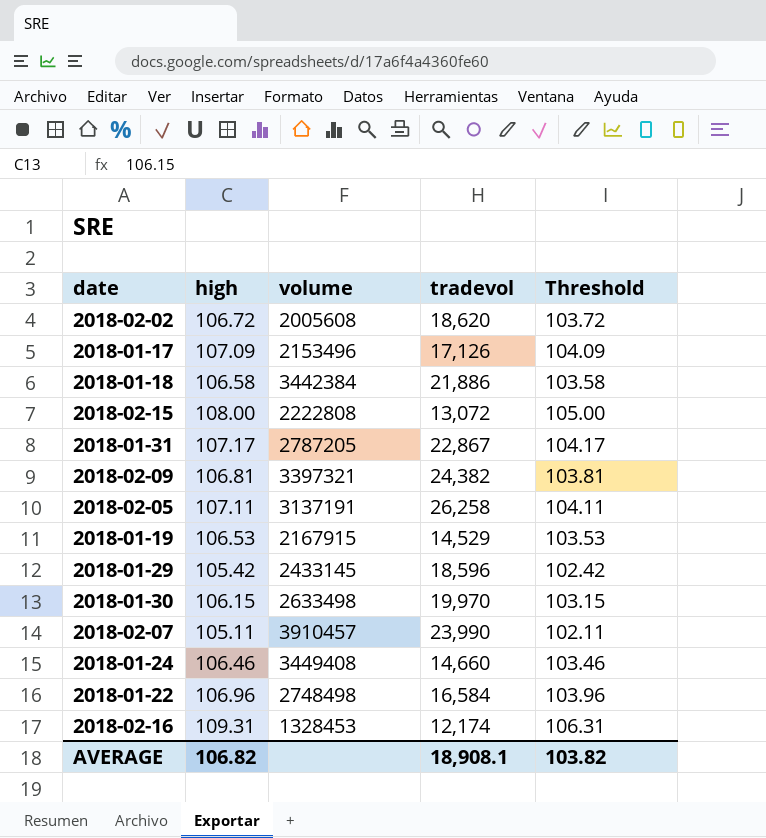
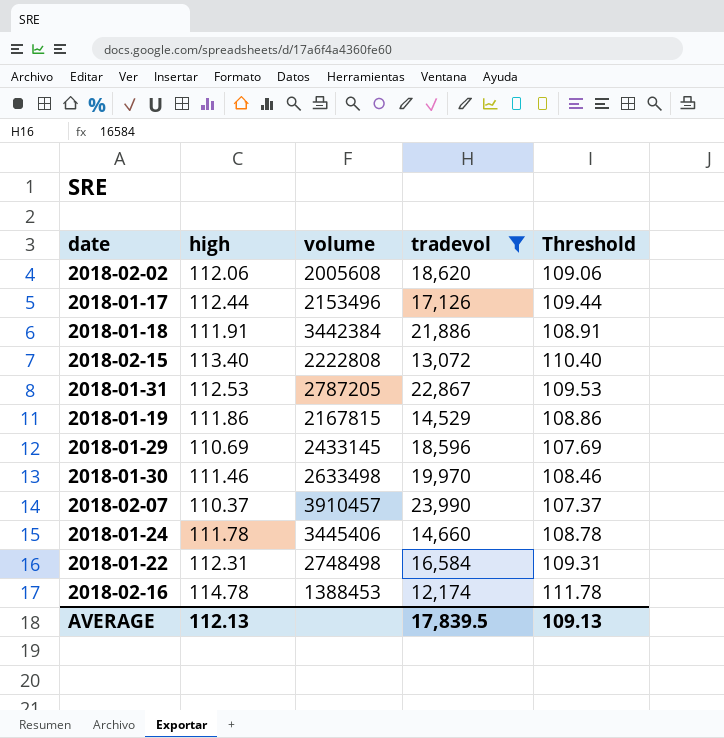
filter: none -> tradevol <= 23,990
2018-02-02 | high: 106.72 -> 112.06
2018-02-02 | Threshold: 103.72 -> 109.06
2018-01-17 | high: 107.09 -> 112.44
2018-01-17 | Threshold: 104.09 -> 109.44
2018-01-18 | high: 106.58 -> 111.91
2018-01-18 | Threshold: 103.58 -> 108.91
2018-02-15 | high: 108.00 -> 113.40
2018-02-15 | Threshold: 105.00 -> 110.40
2018-01-31 | high: 107.17 -> 112.53
2018-01-31 | Threshold: 104.17 -> 109.53
2018-01-19 | high: 106.53 -> 111.86
2018-01-19 | volume: 2167915 -> 2167815
2018-01-19 | Threshold: 103.53 -> 108.86
2018-01-29 | high: 105.42 -> 110.69
2018-01-29 | Threshold: 102.42 -> 107.69
2018-01-30 | high: 106.15 -> 111.46
2018-01-30 | Threshold: 103.15 -> 108.46
2018-02-07 | high: 105.11 -> 110.37
2018-02-07 | Threshold: 102.11 -> 107.37
2018-01-24 | high: 106.46 -> 111.78
2018-01-24 | volume: 3449408 -> 3445406
2018-01-24 | Threshold: 103.46 -> 108.78
2018-01-22 | high: 106.96 -> 112.31
2018-01-22 | Threshold: 103.96 -> 109.31
2018-02-16 | high: 109.31 -> 114.78
2018-02-16 | volume: 1328453 -> 1388453
2018-02-16 | Threshold: 106.31 -> 111.78
AVERAGE | high: 106.82 -> 112.13
AVERAGE | tradevol: 18,908.1 -> 17,839.5
AVERAGE | Threshold: 103.82 -> 109.13

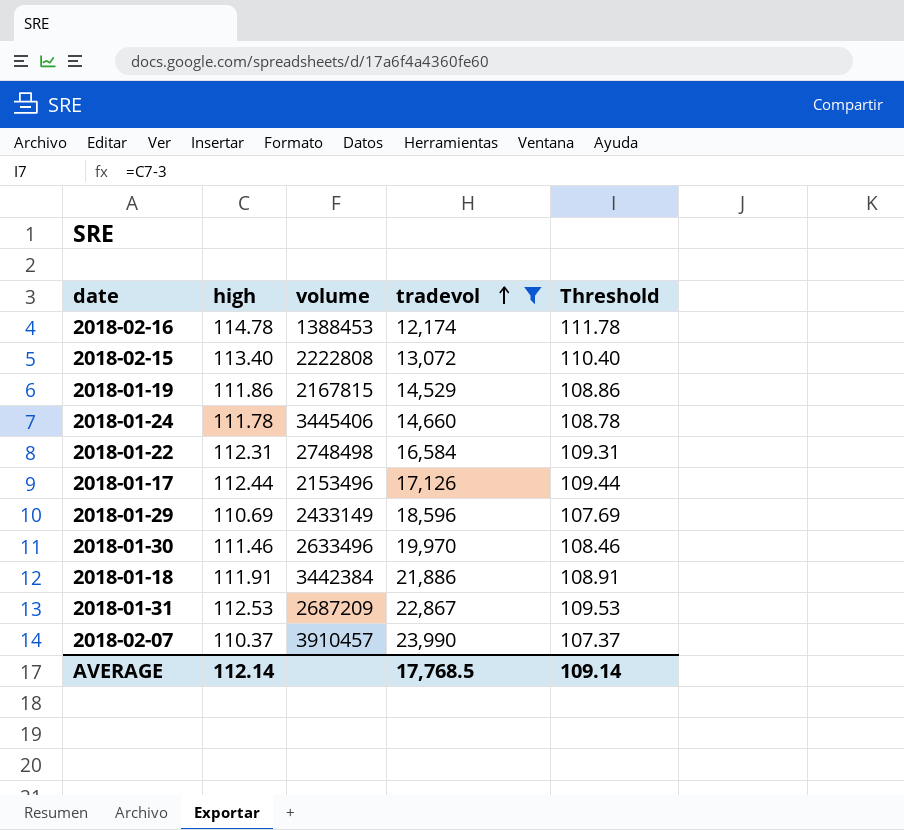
row order: none -> tradevol ascending
row 2018-02-02: 112.06 | 2005608 | 18,620 | 109.06 -> none
2018-01-29 | volume: 2433145 -> 2433149
2018-01-30 | volume: 2633498 -> 2633496
2018-01-31 | volume: 2787205 -> 2687209
AVERAGE | high: 112.13 -> 112.14
AVERAGE | tradevol: 17,839.5 -> 17,768.5
AVERAGE | Threshold: 109.13 -> 109.14

